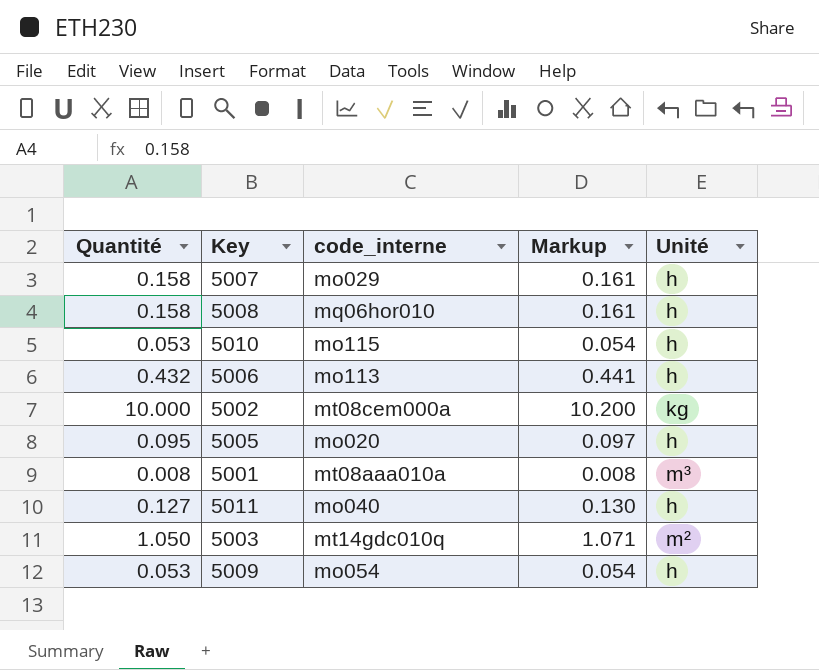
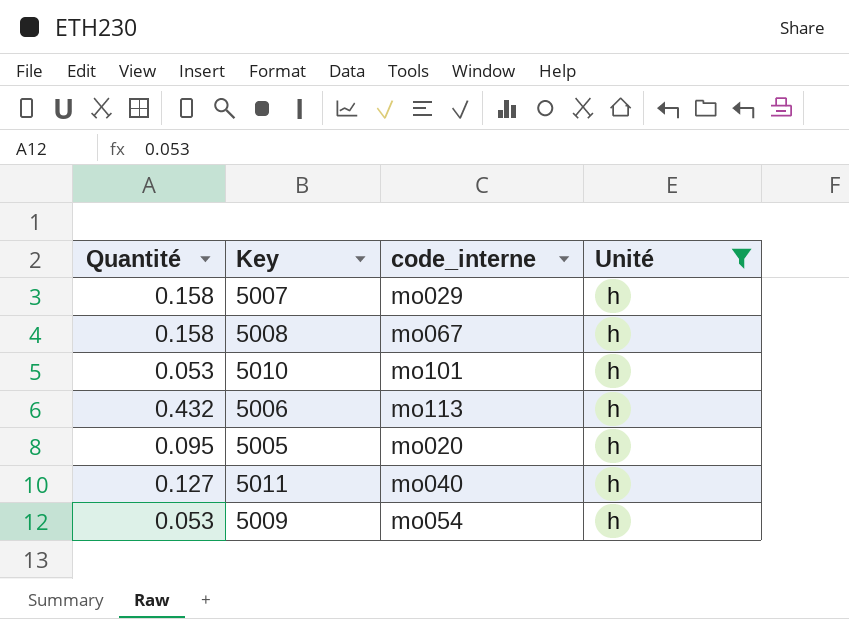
filter: none -> Unité = h
column Markup | formula: [Quantité] * 1.02 -> none
5008 | code_interne: mq06hor010 -> mo067
5010 | code_interne: mo115 -> mo101

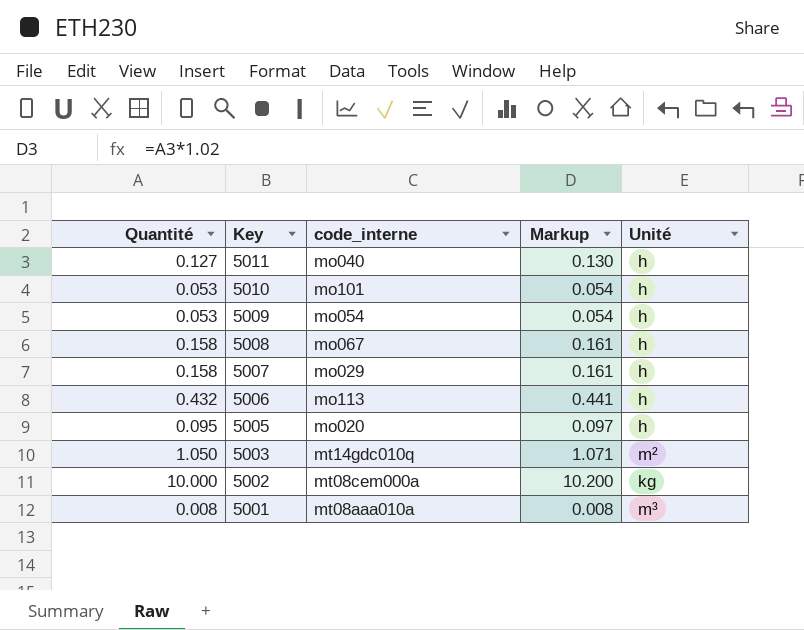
filter: Unité = h -> none
row order: none -> Key descending
column Markup | formula: none -> [Quantité] * 1.02

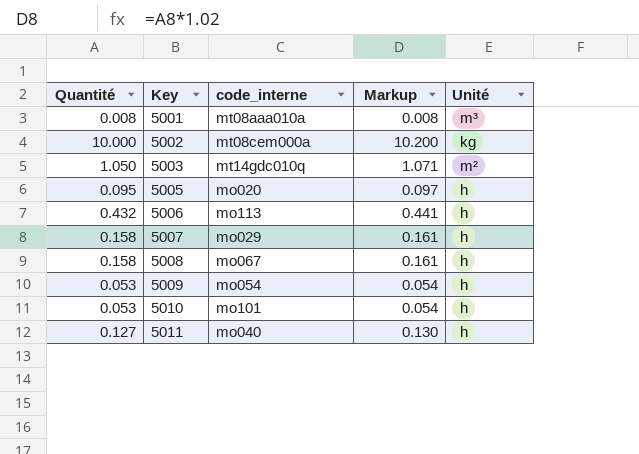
row order: Key descending -> Key ascending

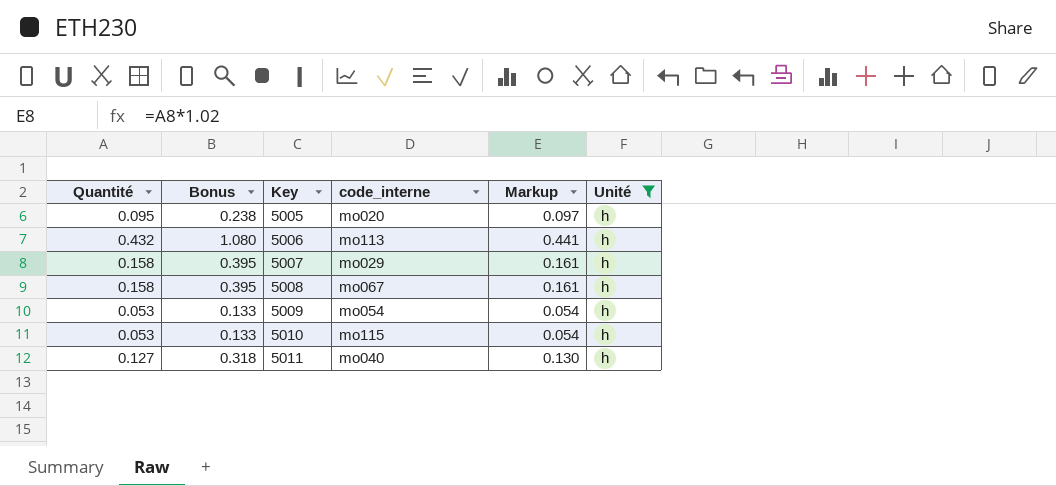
filter: none -> Unité = h
column Bonus | formula: none -> [Quantité] * 2.5
5010 | code_interne: mo101 -> mo115

